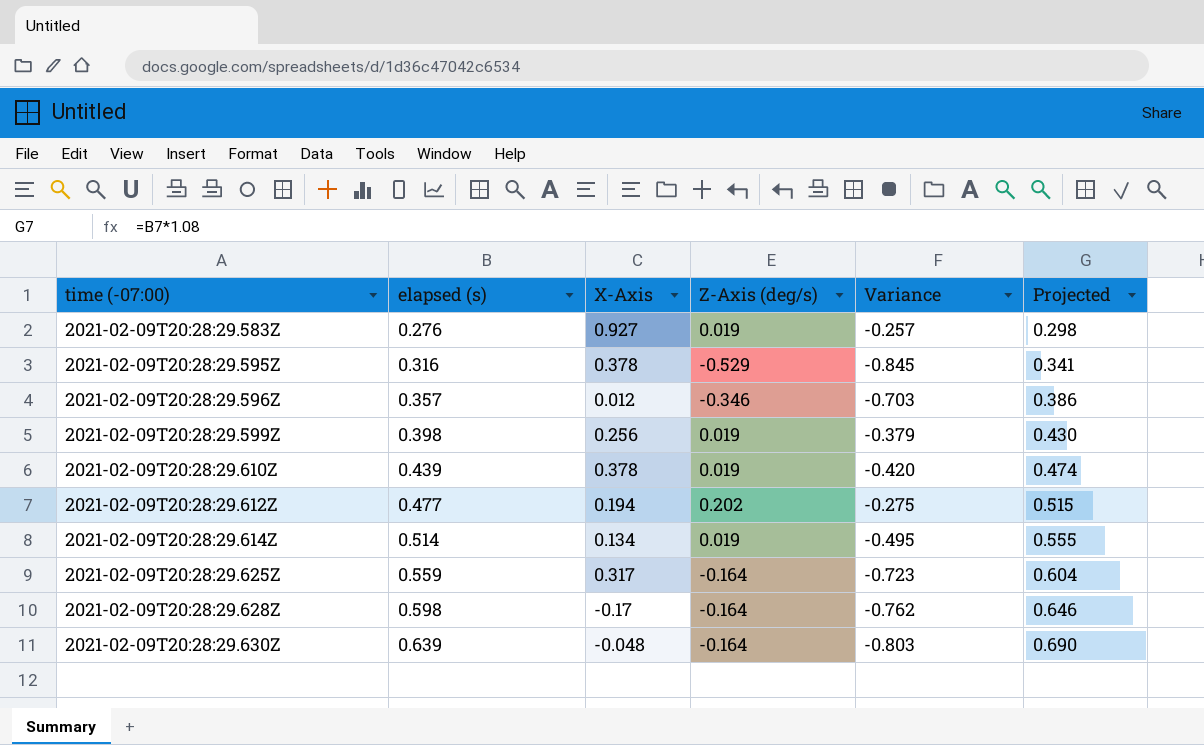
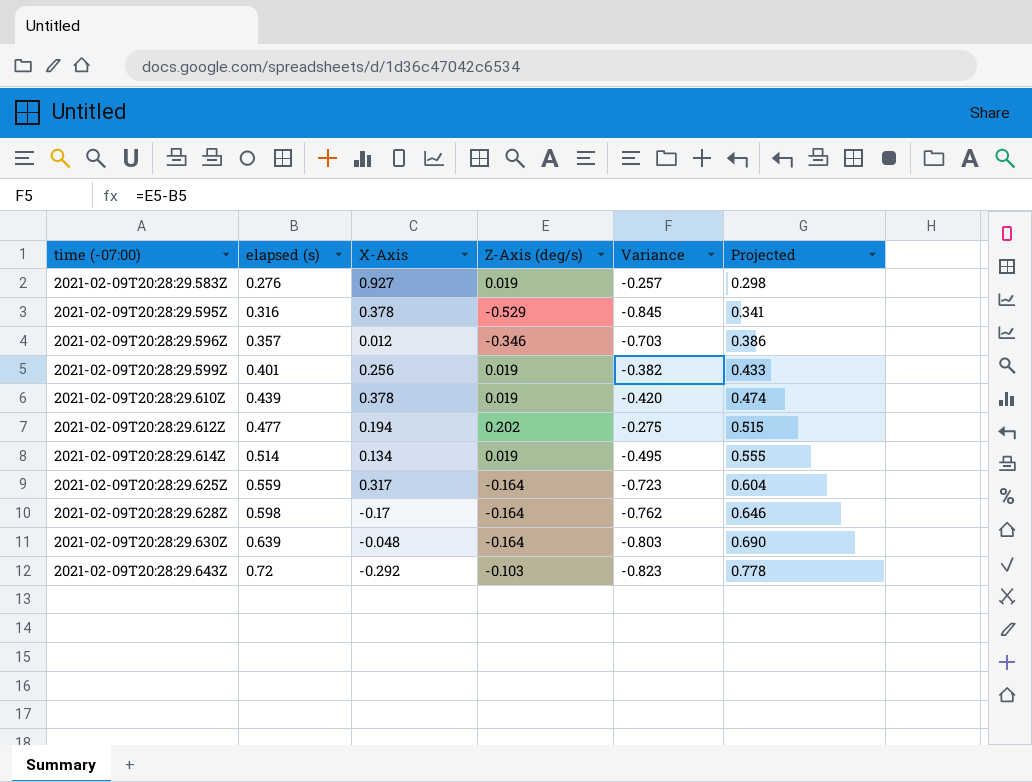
2021-02-09T20:28:29.599Z | elapsed (s): 0.398 -> 0.401
2021-02-09T20:28:29.599Z | Variance: -0.379 -> -0.382
2021-02-09T20:28:29.599Z | Projected: 0.430 -> 0.433
row 2021-02-09T20:28:29.643Z: none -> 0.72 | -0.292 | -0.103 | -0.823 | 0.778

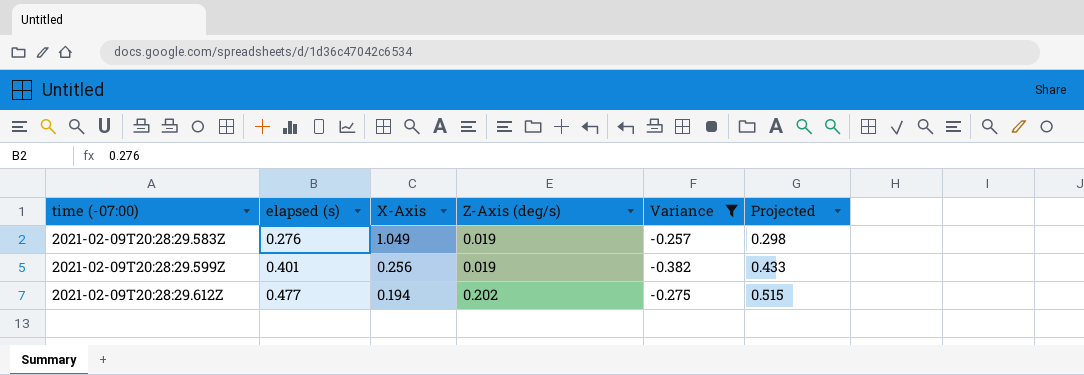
filter: none -> Variance >= -0.382
2021-02-09T20:28:29.583Z | X-Axis: 0.927 -> 1.049

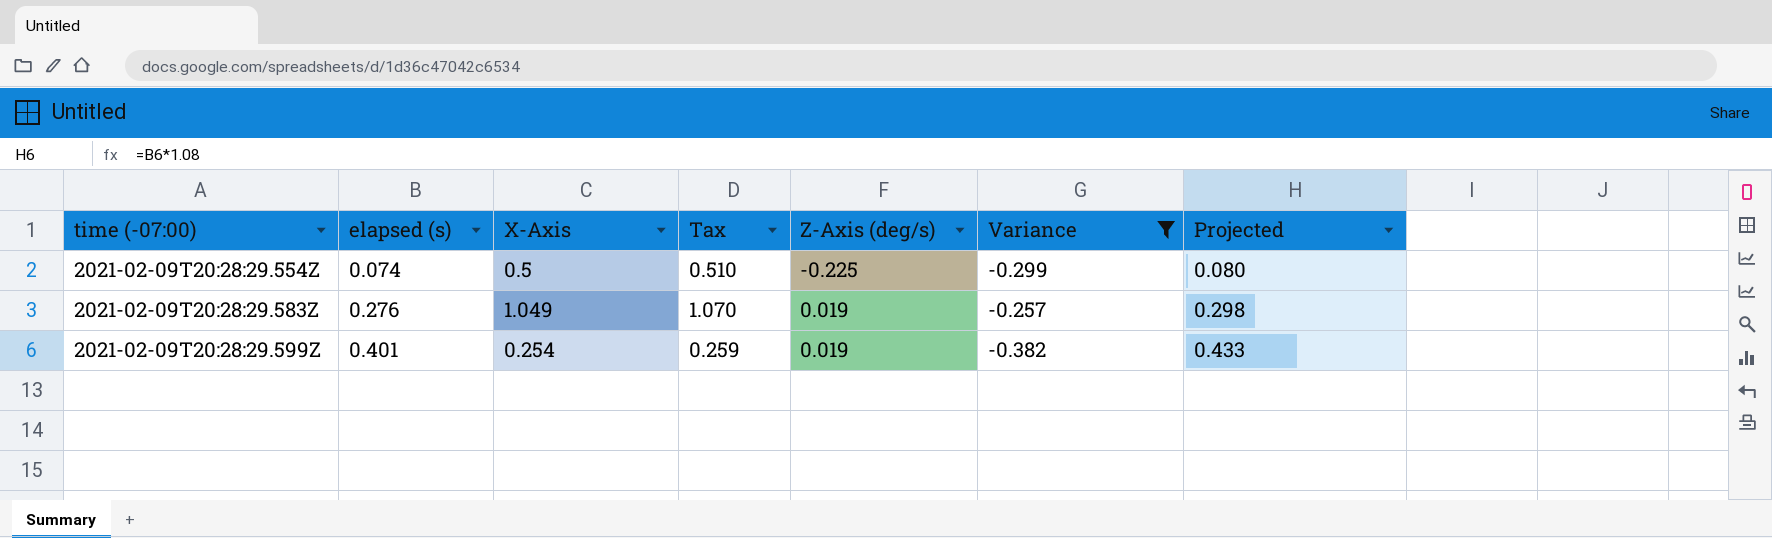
column Tax | formula: none -> [X-Axis] * 1.02
row 2021-02-09T20:28:29.612Z: 0.477 | 0.194 | 0.202 | -0.275 | 0.515 -> none
row 2021-02-09T20:28:29.554Z: none -> 0.074 | 0.5 | 0.510 | -0.225 | -0.299 | 0.080
2021-02-09T20:28:29.599Z | X-Axis: 0.256 -> 0.254

